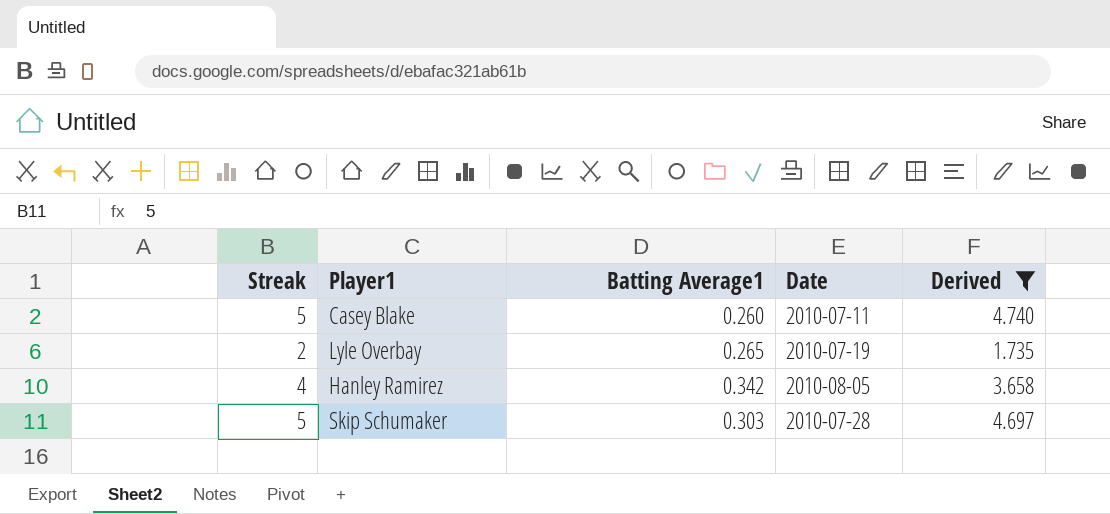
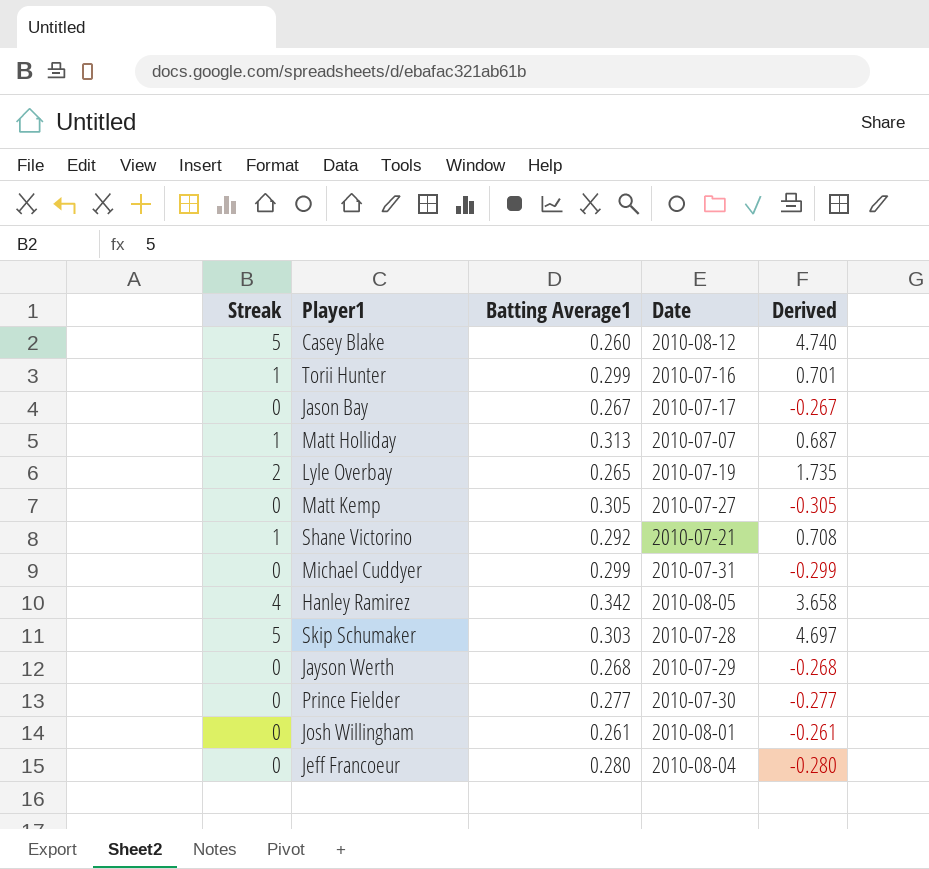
filter: Derived >= 1.735 -> none
Casey Blake | Date: 2010-07-11 -> 2010-08-12

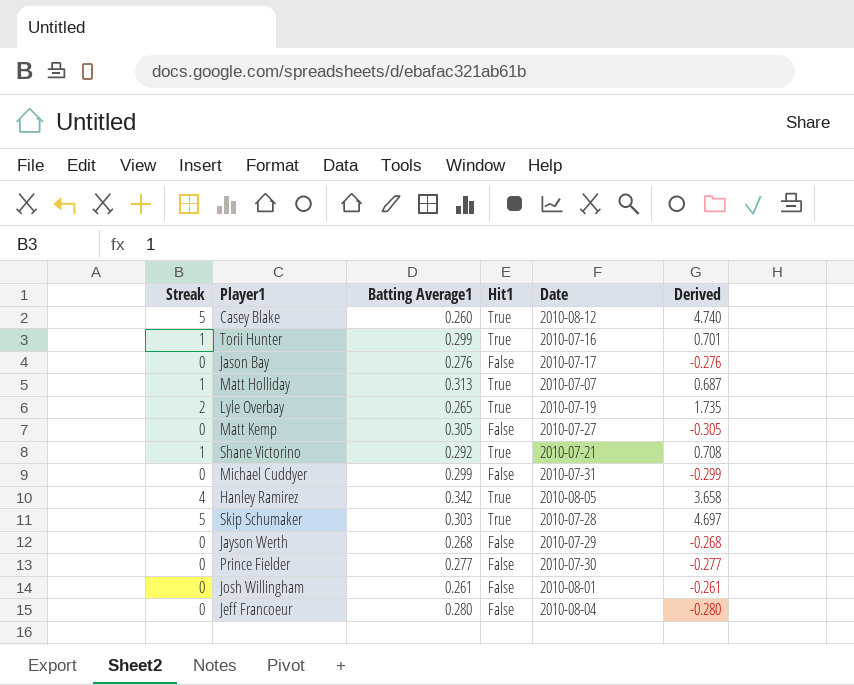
column Hit1 | position: none -> 4
Jason Bay | Batting Average1: 0.267 -> 0.276
Jason Bay | Derived: -0.267 -> -0.276

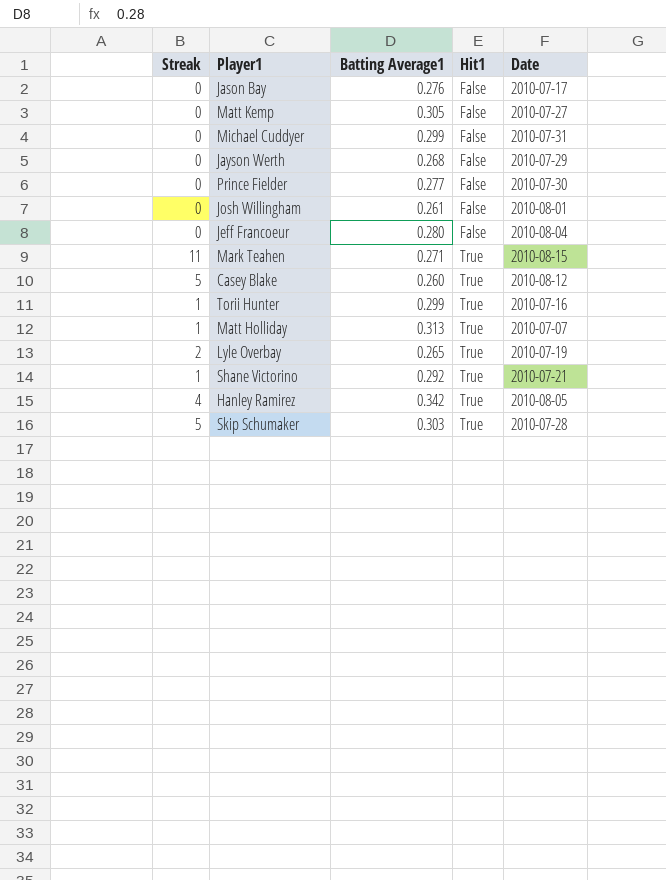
row order: none -> Hit1 ascending
column Derived | formula: [Streak] - [Batting Average1] -> none
row Mark Teahen: none -> 11 | 0.271 | True | 2010-08-15

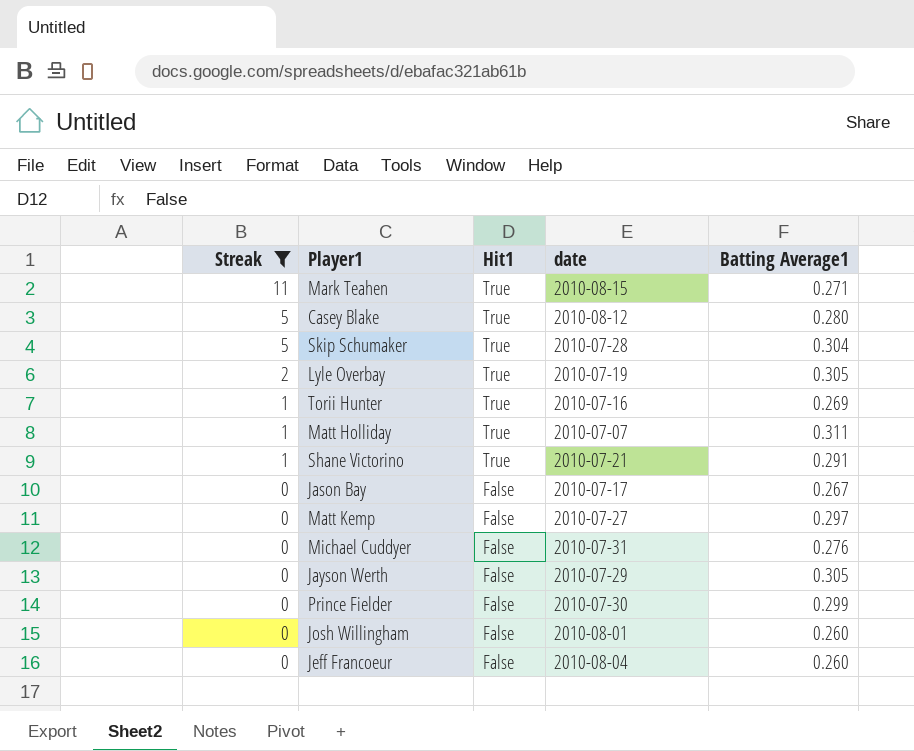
filter: none -> Streak != 4
row order: Hit1 ascending -> Streak descending
column name: Date -> date
column Batting Average1 | position: 3 -> 5
Casey Blake | Batting Average1: 0.260 -> 0.280
Skip Schumaker | Batting Average1: 0.303 -> 0.304
Lyle Overbay | Batting Average1: 0.265 -> 0.305
Torii Hunter | Batting Average1: 0.299 -> 0.269
Matt Holliday | Batting Average1: 0.313 -> 0.311
Shane Victorino | Batting Average1: 0.292 -> 0.291
Jason Bay | Batting Average1: 0.276 -> 0.267
Matt Kemp | Batting Average1: 0.305 -> 0.297
Michael Cuddyer | Batting Average1: 0.299 -> 0.276
Jayson Werth | Batting Average1: 0.268 -> 0.305
Prince Fielder | Batting Average1: 0.277 -> 0.299
Josh Willingham | Batting Average1: 0.261 -> 0.260
Jeff Francoeur | Batting Average1: 0.280 -> 0.260

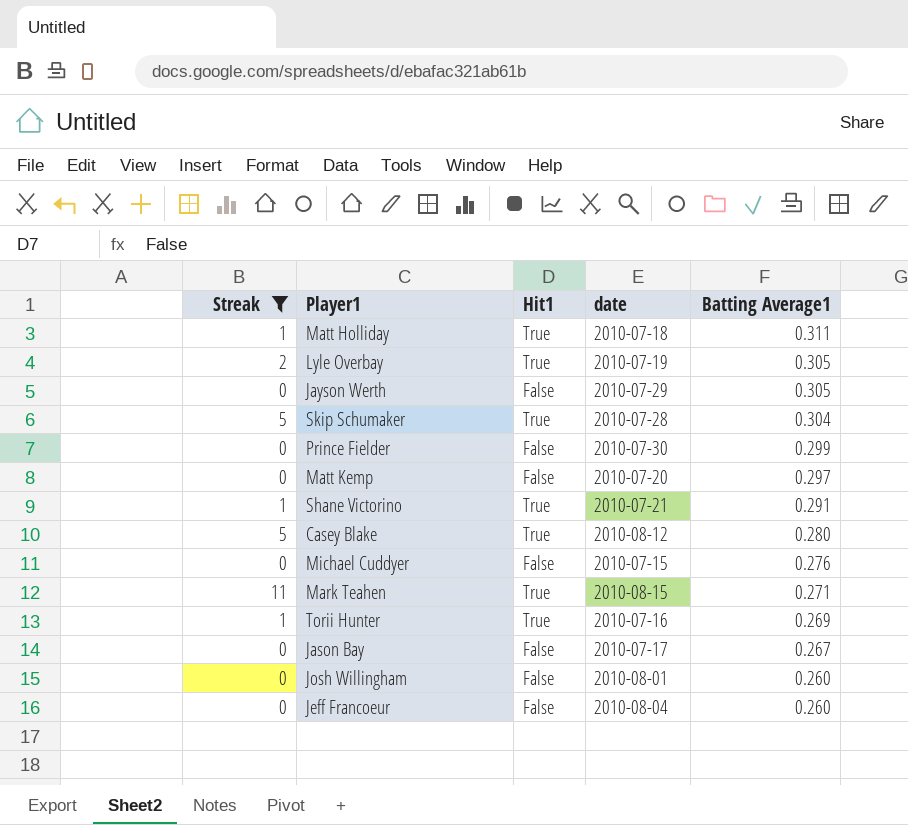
row order: Streak descending -> Batting Average1 descending
Matt Holliday | date: 2010-07-07 -> 2010-07-18
Matt Kemp | date: 2010-07-27 -> 2010-07-20
Michael Cuddyer | date: 2010-07-31 -> 2010-07-15

